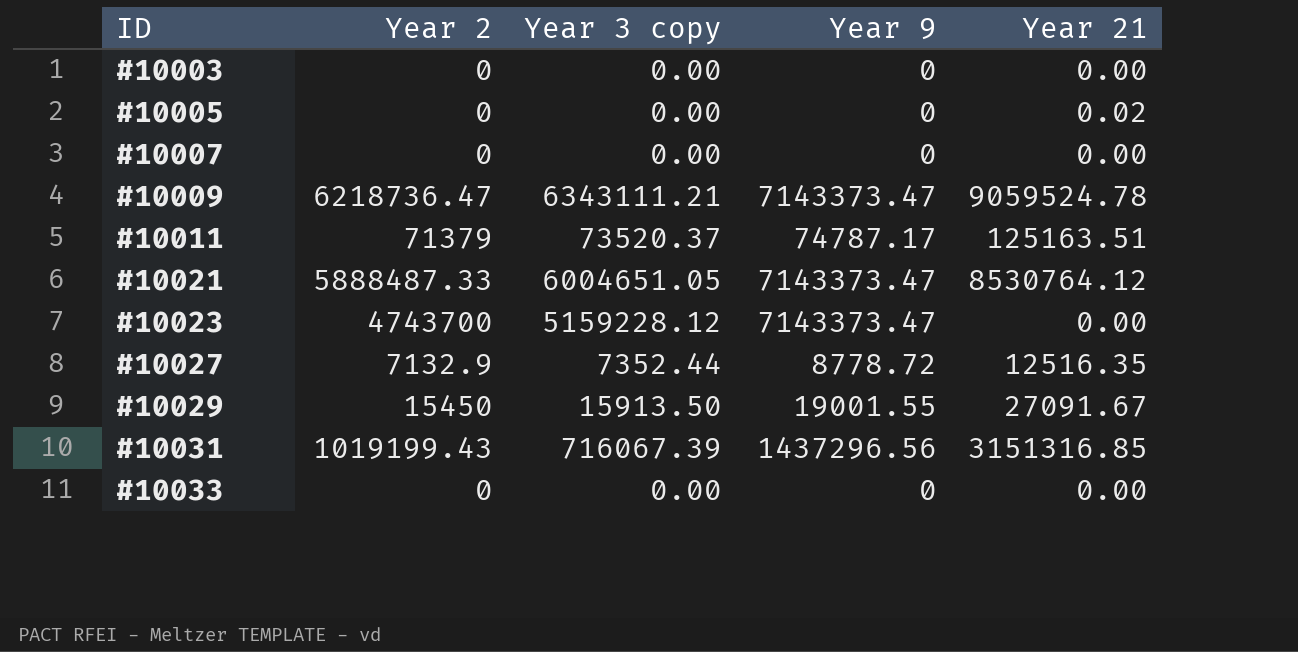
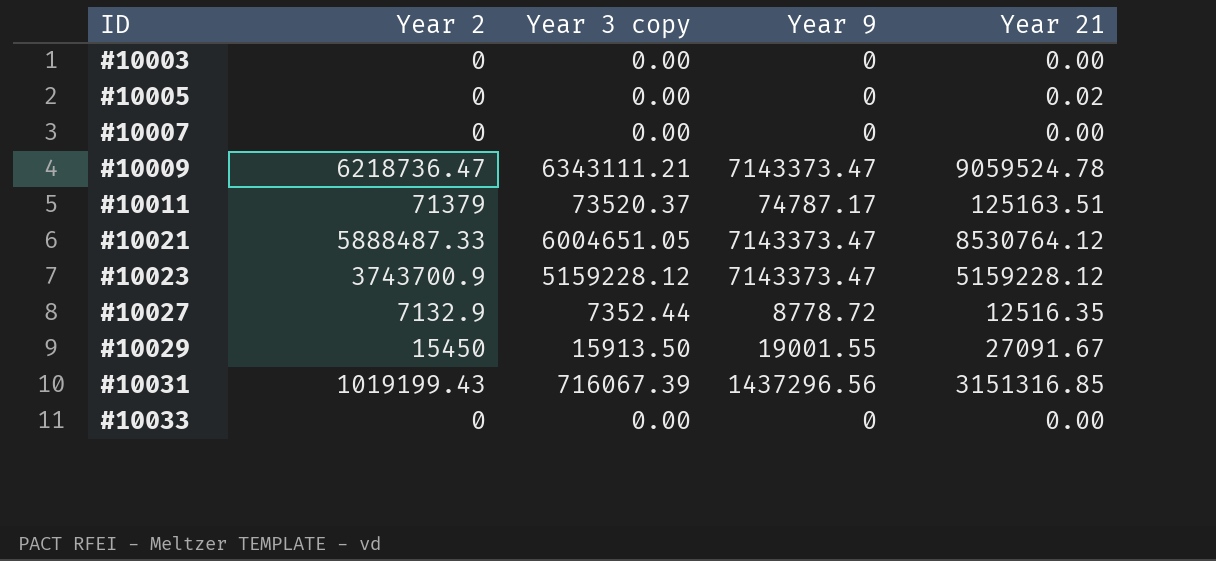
#10023 | Year 2: 4743700 -> 3743700.9
#10023 | Year 21: 0.00 -> 5159228.12

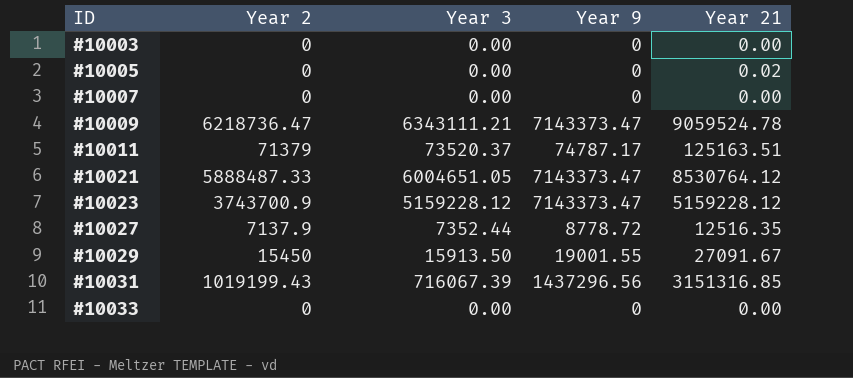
column name: Year 3 copy -> Year 3
#10027 | Year 2: 7132.9 -> 7137.9

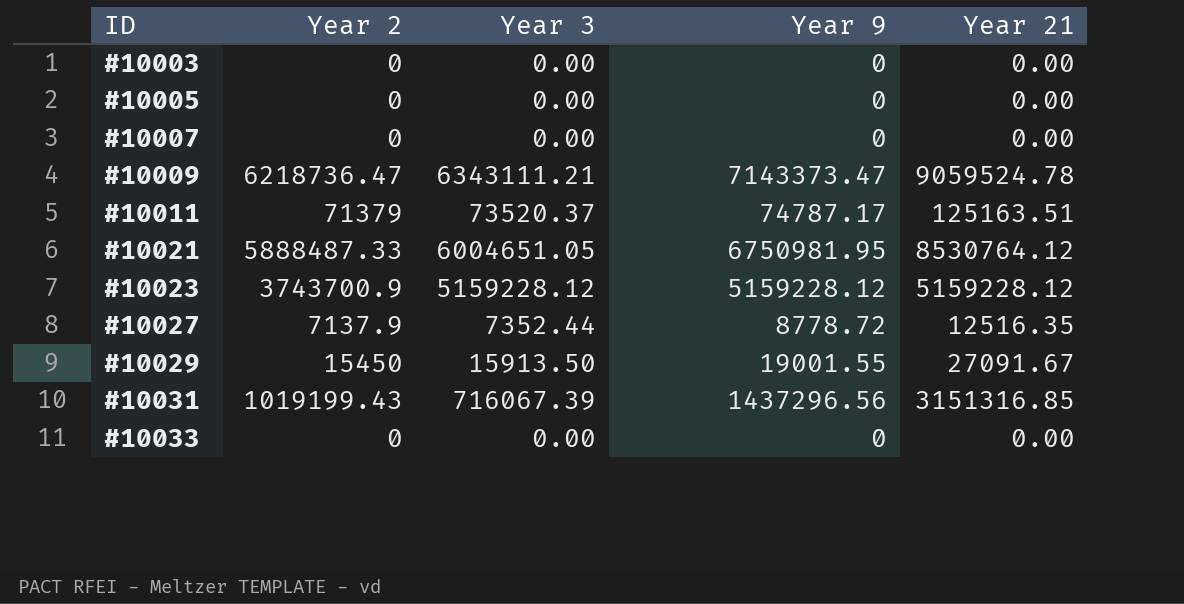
#10005 | Year 21: 0.02 -> 0.00
#10021 | Year 9: 7143373.47 -> 6750981.95
#10023 | Year 9: 7143373.47 -> 5159228.12

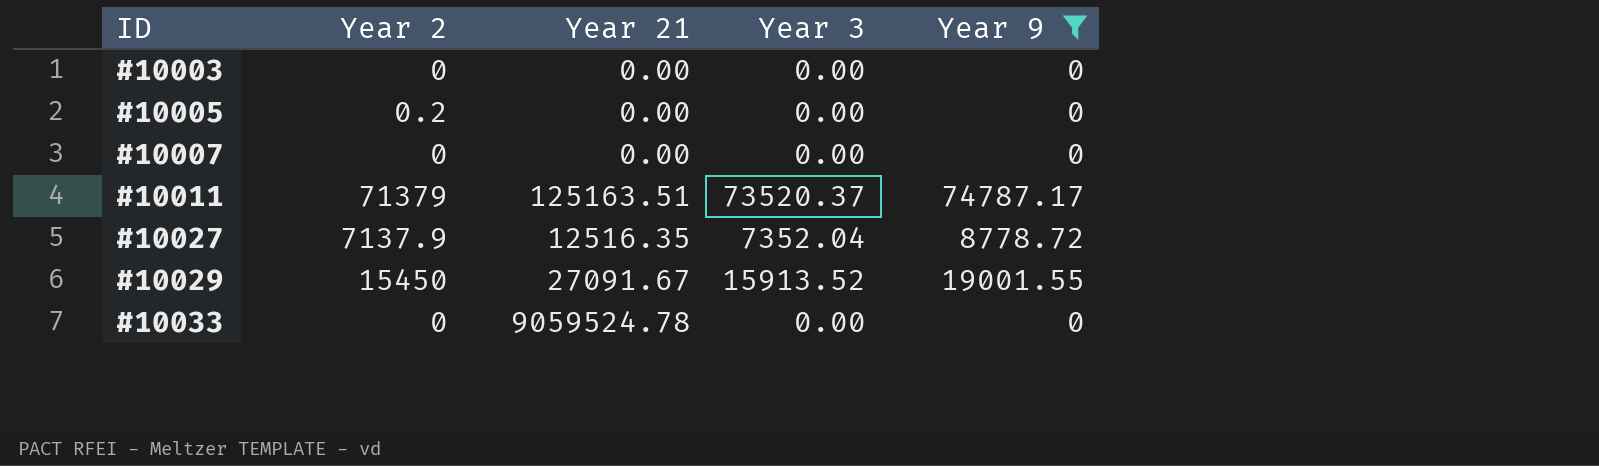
filter: none -> Year 9 <= 74787.17
column Year 21 | position: 5 -> 3
#10005 | Year 2: 0 -> 0.2
#10027 | Year 3: 7352.44 -> 7352.04
#10029 | Year 3: 15913.50 -> 15913.52
#10033 | Year 21: 0.00 -> 9059524.78

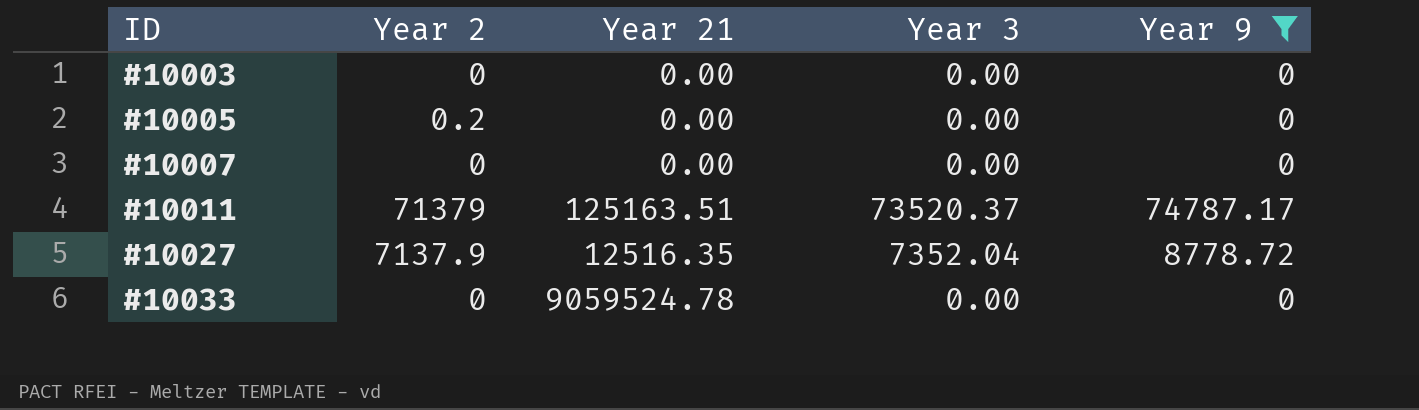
row #10029: 15450 | 27091.67 | 15913.52 | 19001.55 -> none

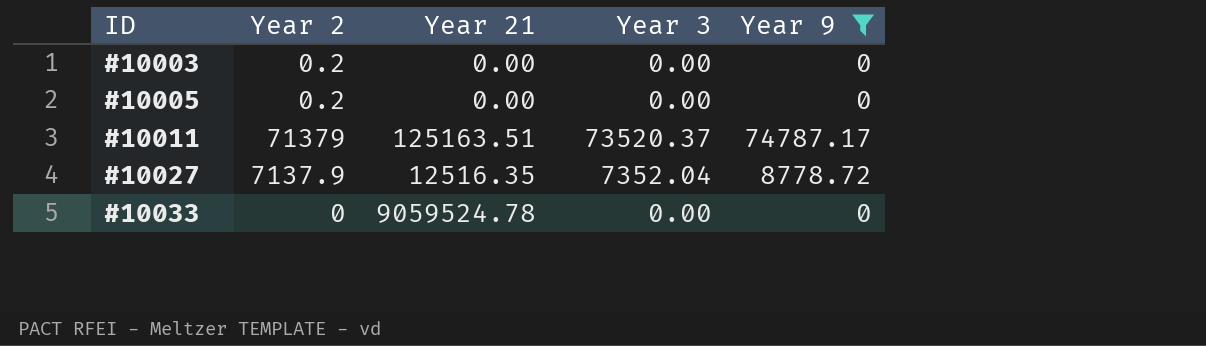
row #10007: 0 | 0.00 | 0.00 | 0 -> none
#10003 | Year 2: 0 -> 0.2

